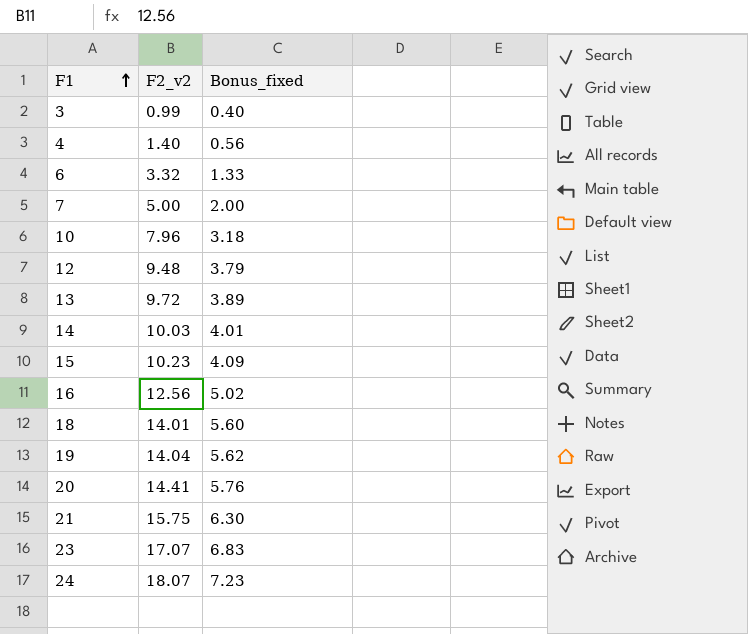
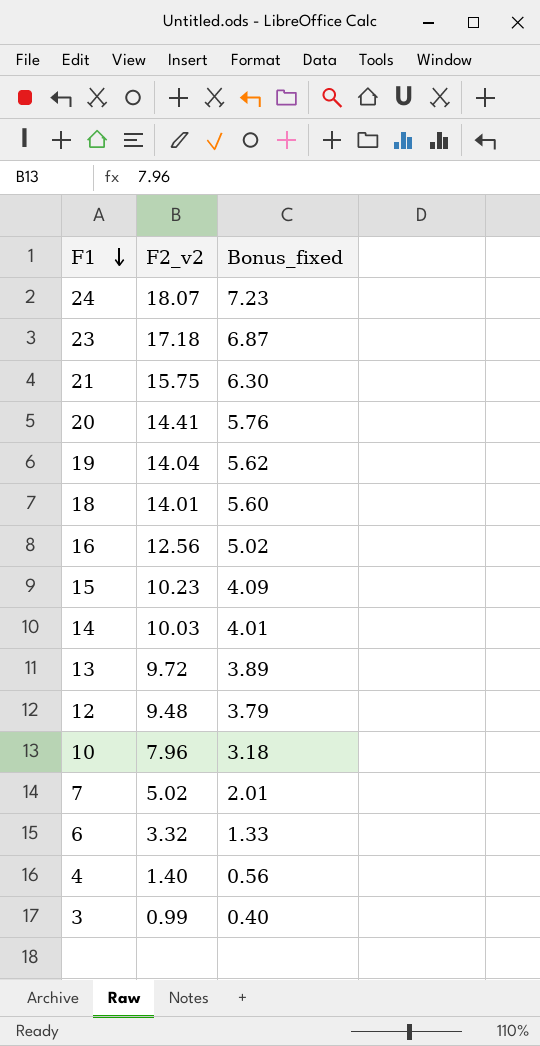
row order: F1 ascending -> F1 descending
23 | F2_v2: 17.07 -> 17.18
23 | Bonus_fixed: 6.83 -> 6.87
7 | F2_v2: 5.00 -> 5.02
7 | Bonus_fixed: 2.00 -> 2.01

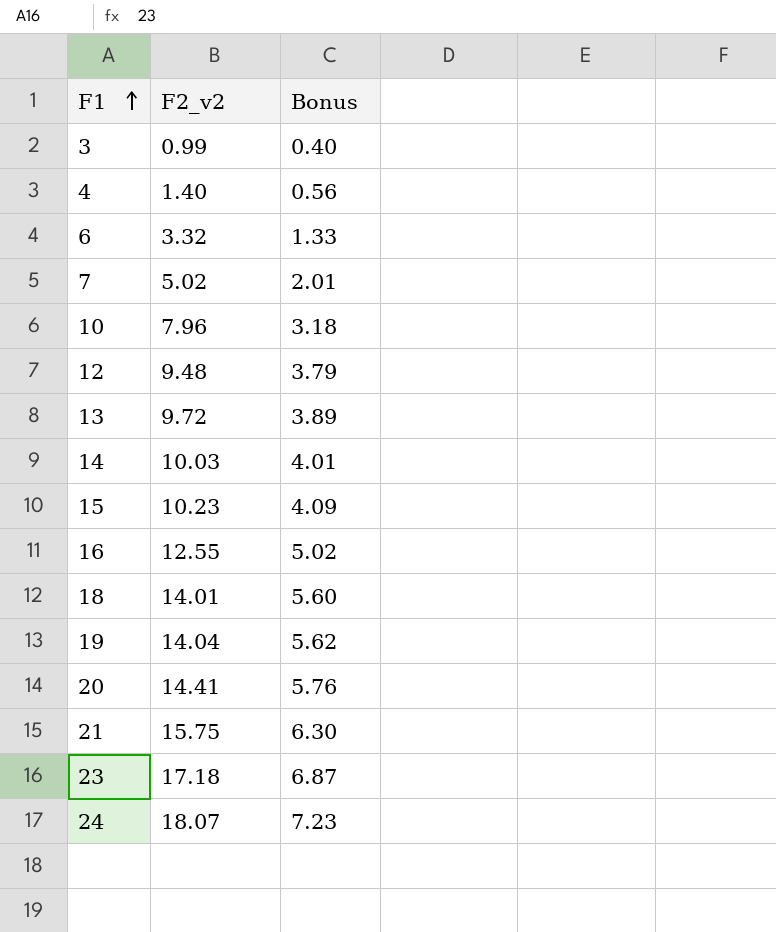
row order: F1 descending -> F1 ascending
column name: Bonus_fixed -> Bonus
16 | F2_v2: 12.56 -> 12.55

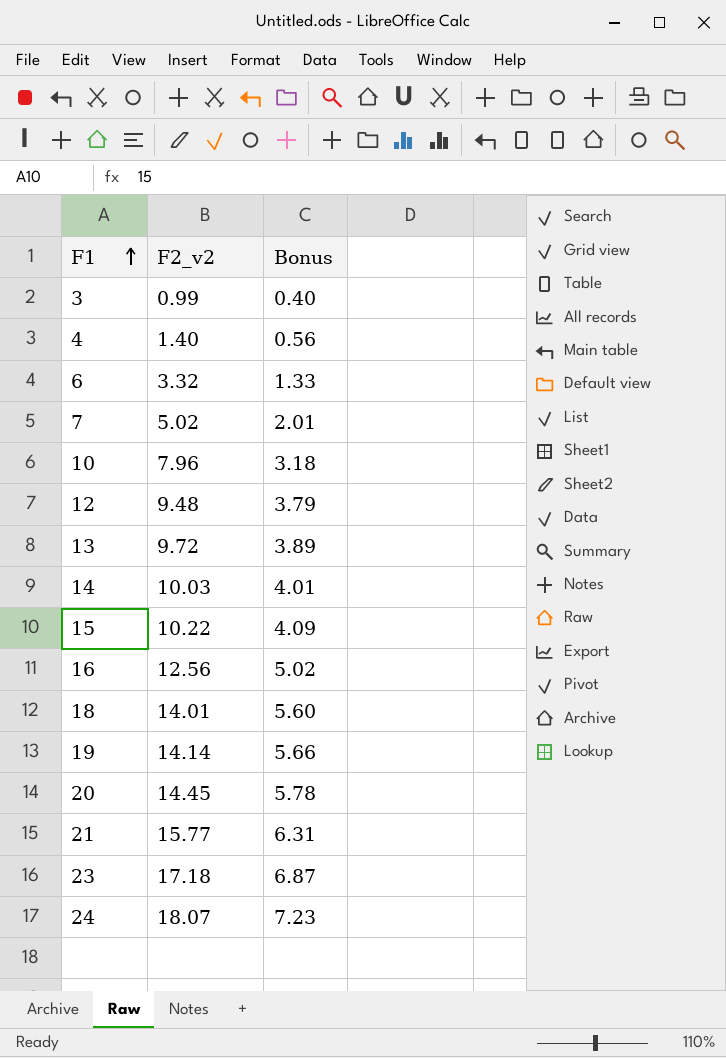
15 | F2_v2: 10.23 -> 10.22
16 | F2_v2: 12.55 -> 12.56
19 | F2_v2: 14.04 -> 14.14
19 | Bonus: 5.62 -> 5.66
20 | F2_v2: 14.41 -> 14.45
20 | Bonus: 5.76 -> 5.78
21 | F2_v2: 15.75 -> 15.77
21 | Bonus: 6.30 -> 6.31

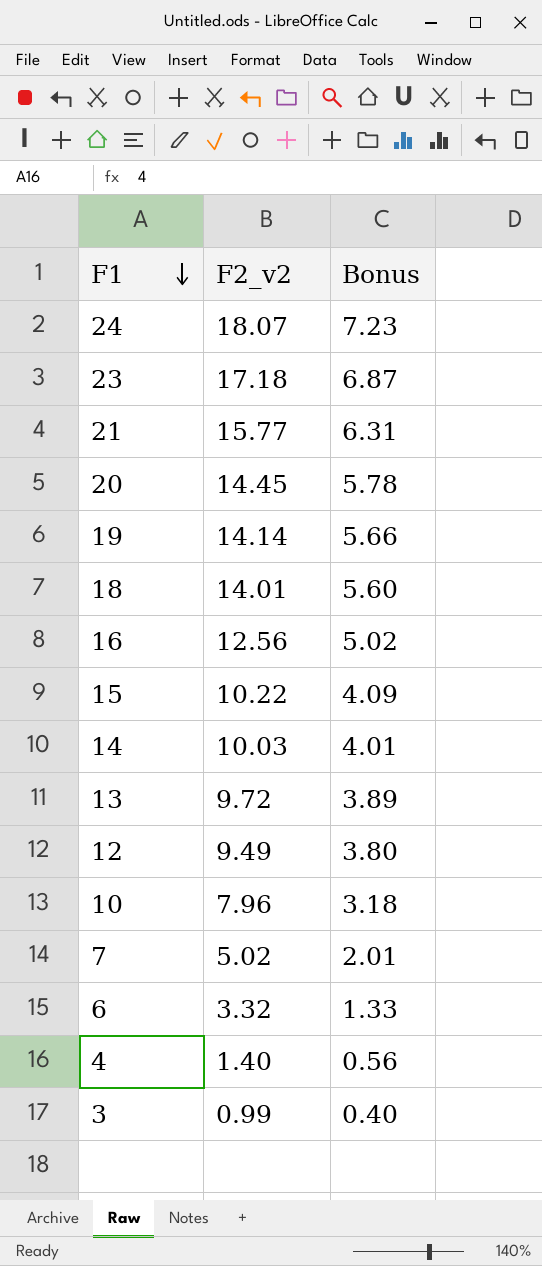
row order: F1 ascending -> F1 descending
12 | F2_v2: 9.48 -> 9.49
12 | Bonus: 3.79 -> 3.80

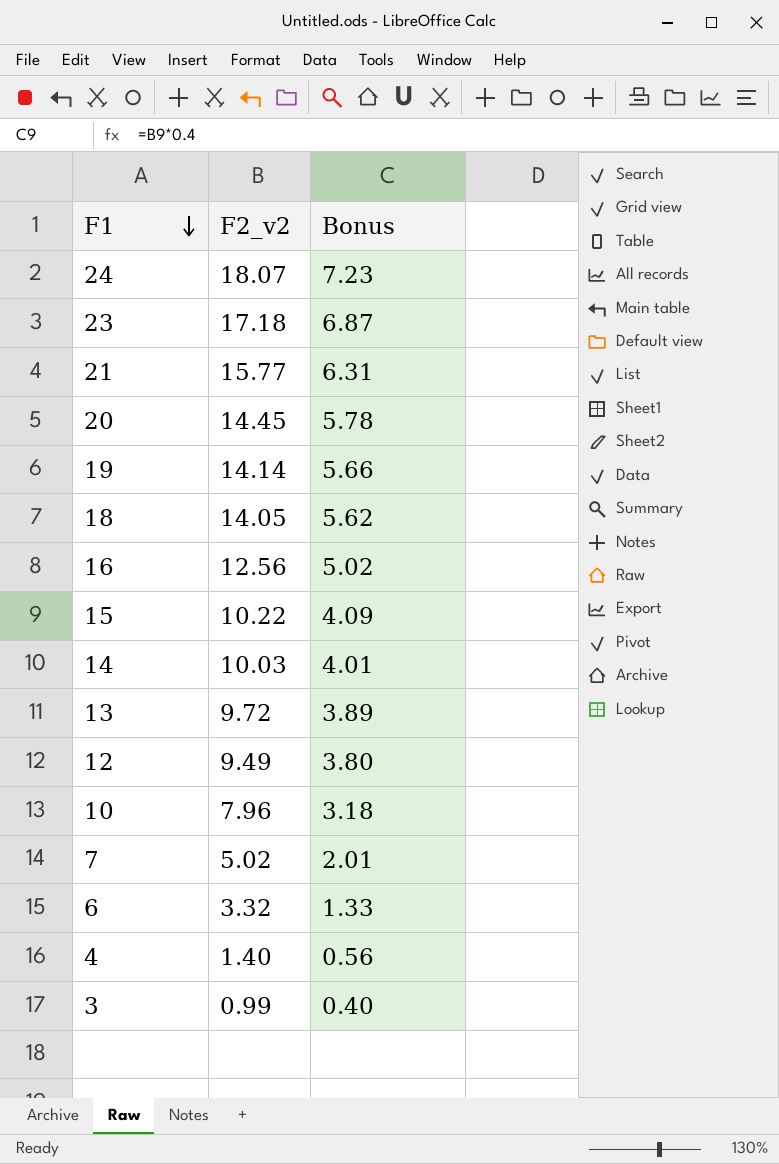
18 | F2_v2: 14.01 -> 14.05
18 | Bonus: 5.60 -> 5.62

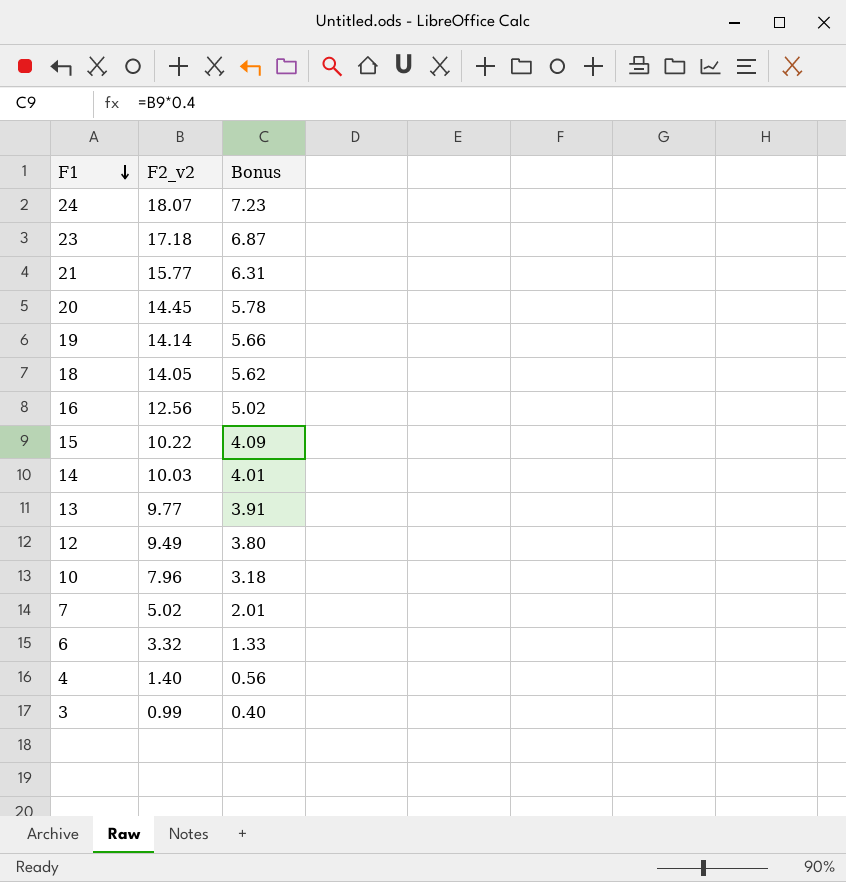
13 | F2_v2: 9.72 -> 9.77
13 | Bonus: 3.89 -> 3.91

